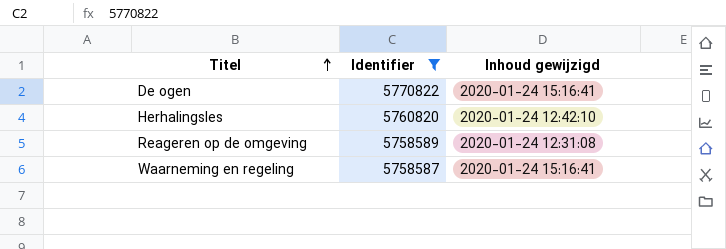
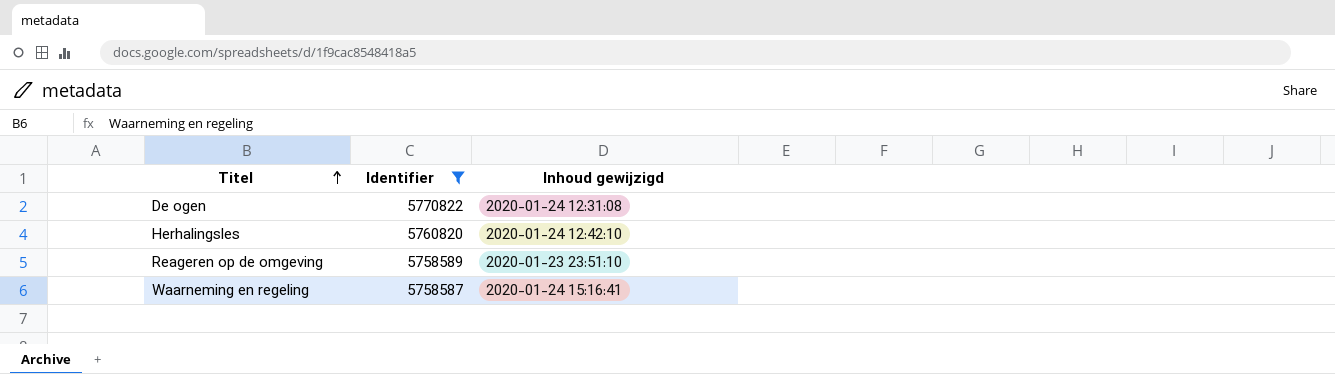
De ogen | Inhoud gewijzigd: 2020-01-24 15:16:41 -> 2020-01-24 12:31:08
Reageren op de omgeving | Inhoud gewijzigd: 2020-01-24 12:31:08 -> 2020-01-23 23:51:10

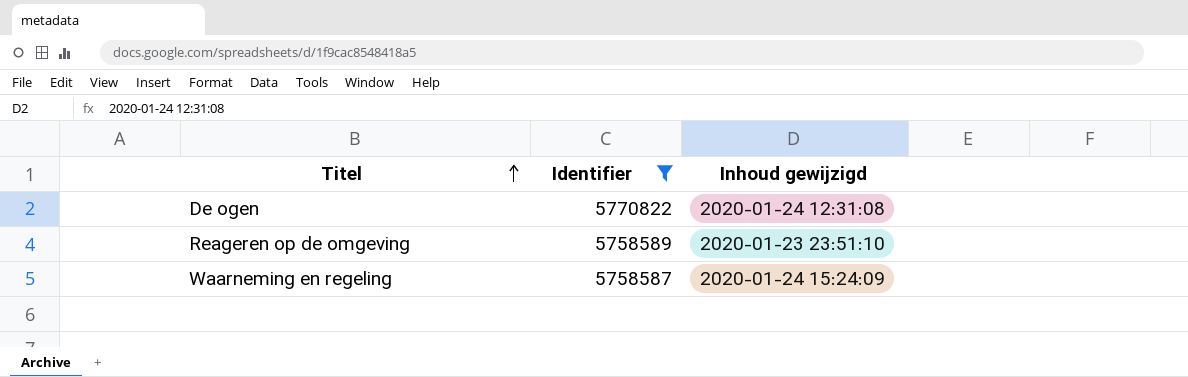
row Herhalingsles: 5760820 | 2020-01-24 12:42:10 -> none
Waarneming en regeling | Inhoud gewijzigd: 2020-01-24 15:16:41 -> 2020-01-24 15:24:09

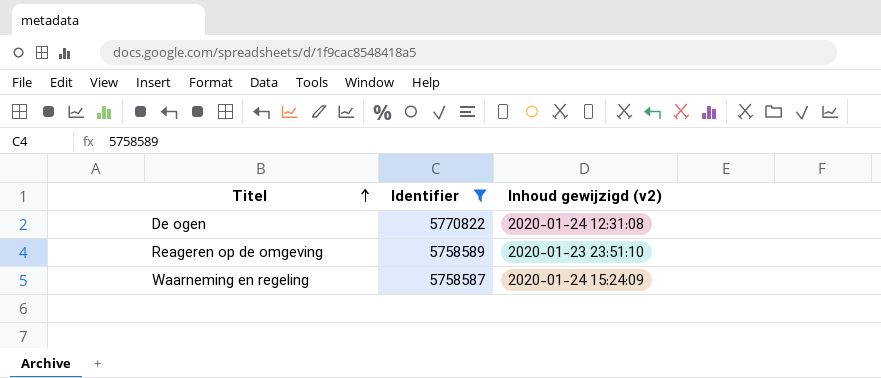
column name: Inhoud gewijzigd -> Inhoud gewijzigd (v2)

